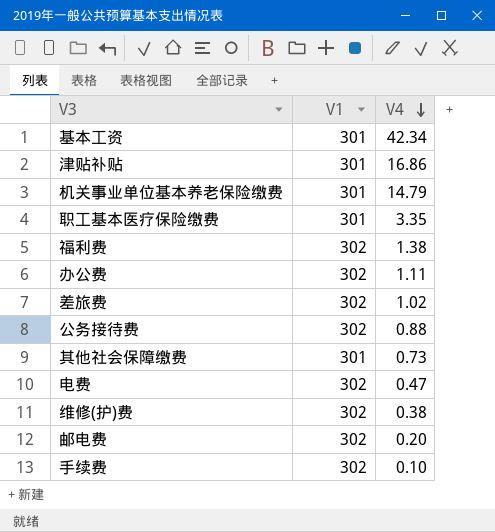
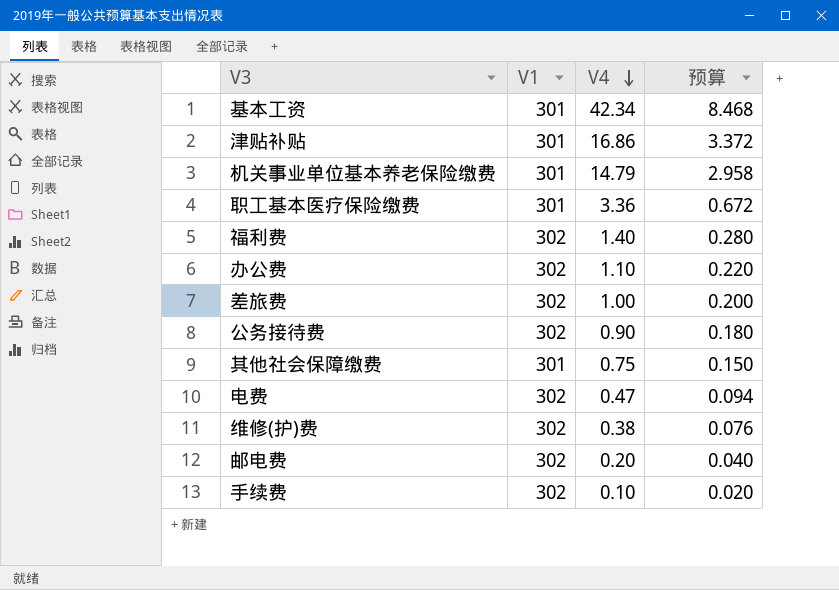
column 预算 | formula: none -> [V4] * 0.2
职工基本医疗保险缴费 | V4: 3.35 -> 3.36
福利费 | V4: 1.38 -> 1.40
办公费 | V4: 1.11 -> 1.10
差旅费 | V4: 1.02 -> 1.00
公务接待费 | V4: 0.88 -> 0.90
其他社会保障缴费 | V4: 0.73 -> 0.75

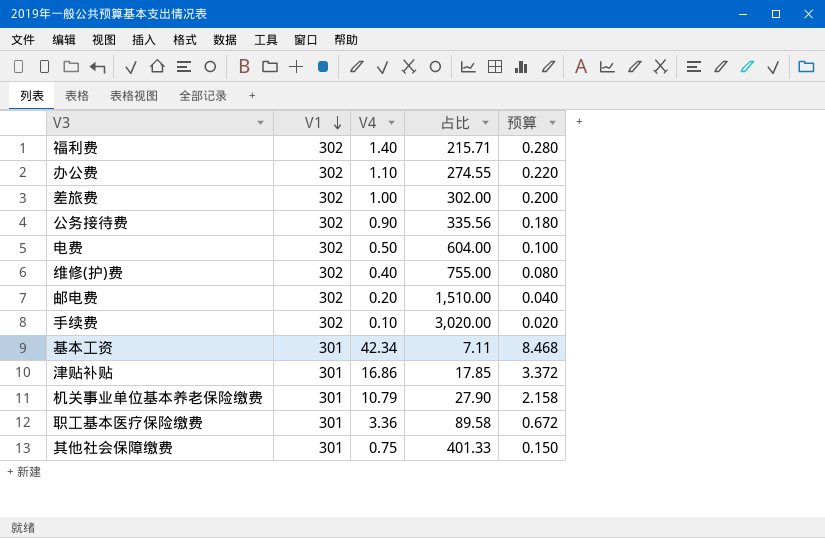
row order: V4 descending -> V1 descending
column 占比 | formula: none -> [V1] / [V4]
电费 | V4: 0.47 -> 0.50
电费 | 预算: 0.094 -> 0.100
维修(护)费 | V4: 0.38 -> 0.40
维修(护)费 | 预算: 0.076 -> 0.080
机关事业单位基本养老保险缴费 | V4: 14.79 -> 10.79
机关事业单位基本养老保险缴费 | 预算: 2.958 -> 2.158

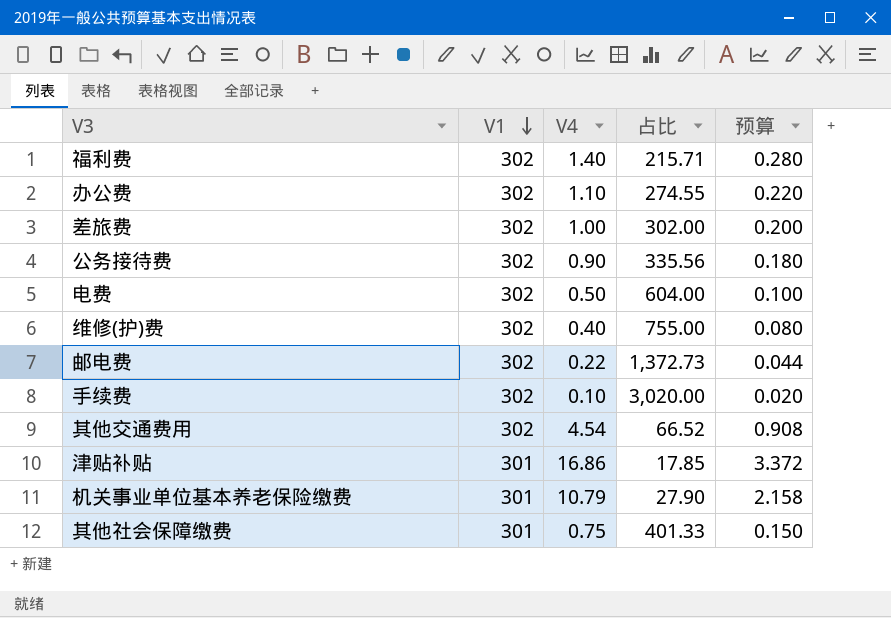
row 基本工资: 301 | 42.34 | 7.11 | 8.468 -> none
row 职工基本医疗保险缴费: 301 | 3.36 | 89.58 | 0.672 -> none
邮电费 | V4: 0.20 -> 0.22
邮电费 | 占比: 1,510.00 -> 1,372.73
邮电费 | 预算: 0.040 -> 0.044
row 其他交通费用: none -> 302 | 4.54 | 66.52 | 0.908

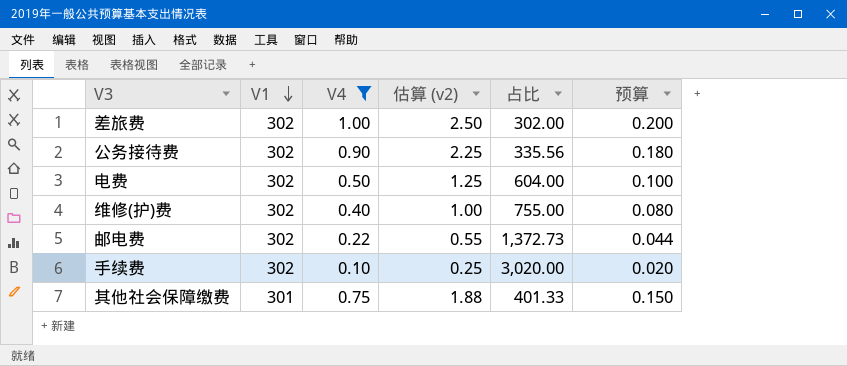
filter: none -> V4 <= 1.00
column 估算 (v2) | formula: none -> [V4] * 2.5

